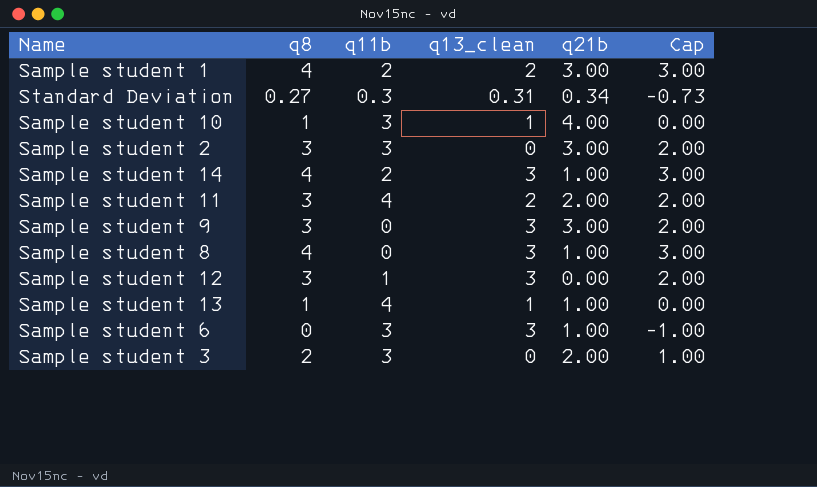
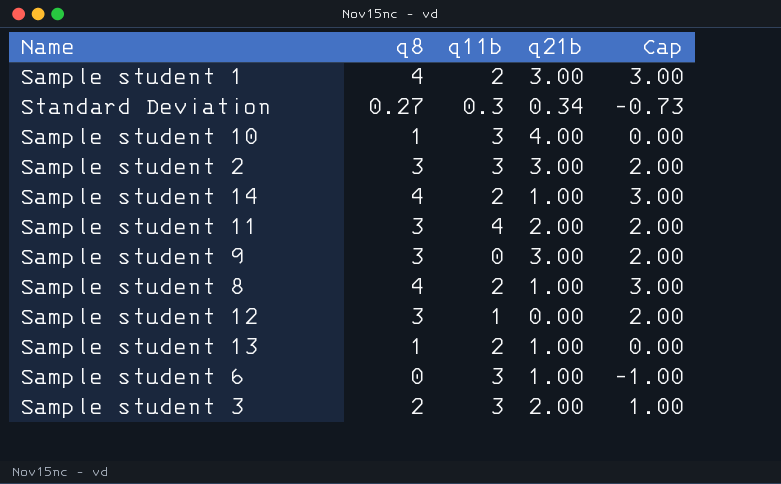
column q13_clean | position: 4 -> none
Sample student 8 | q11b: 0 -> 2
Sample student 13 | q11b: 4 -> 2

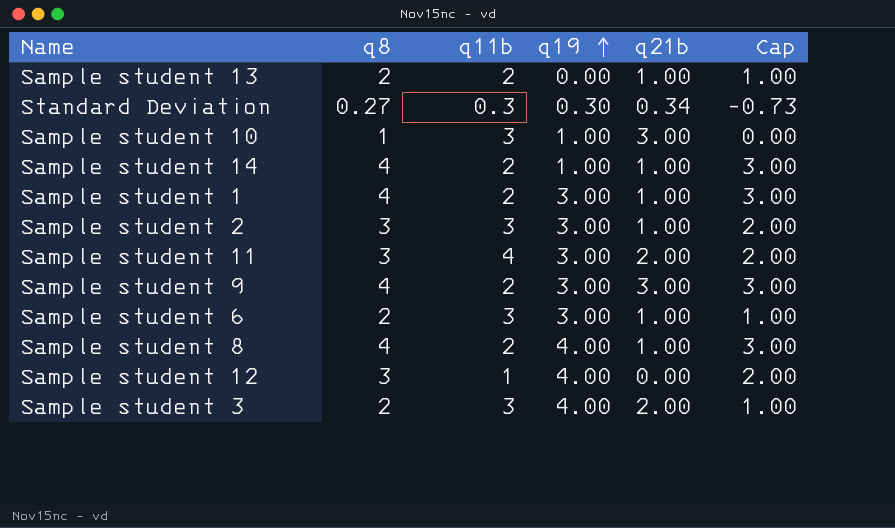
row order: none -> q19 ascending
column q19 | position: none -> 4
Sample student 13 | q8: 1 -> 2
Sample student 13 | Cap: 0.00 -> 1.00
Sample student 10 | q21b: 4.00 -> 3.00
Sample student 1 | q21b: 3.00 -> 1.00
Sample student 2 | q21b: 3.00 -> 1.00
Sample student 9 | q8: 3 -> 4
Sample student 9 | q11b: 0 -> 2
Sample student 9 | Cap: 2.00 -> 3.00
Sample student 6 | q8: 0 -> 2
Sample student 6 | Cap: -1.00 -> 1.00

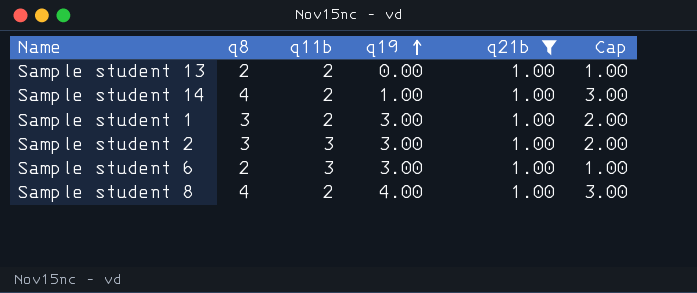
filter: none -> q21b = 1.00
Sample student 1 | q8: 4 -> 3
Sample student 1 | Cap: 3.00 -> 2.00

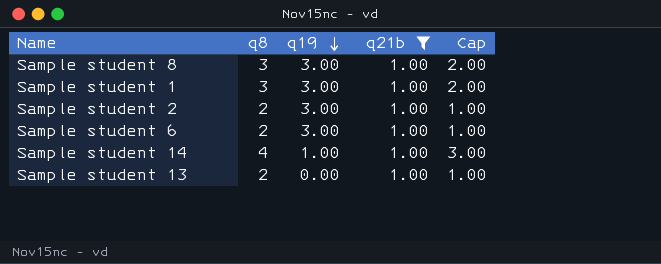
row order: q19 ascending -> q19 descending
column q11b | position: 3 -> none
Sample student 8 | q8: 4 -> 3
Sample student 8 | q19: 4.00 -> 3.00
Sample student 8 | Cap: 3.00 -> 2.00
Sample student 2 | q8: 3 -> 2
Sample student 2 | Cap: 2.00 -> 1.00

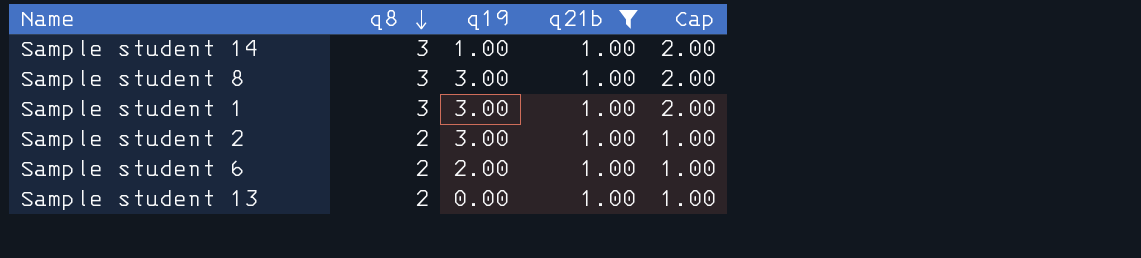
row order: q19 descending -> q8 descending
Sample student 14 | q8: 4 -> 3
Sample student 14 | Cap: 3.00 -> 2.00
Sample student 6 | q19: 3.00 -> 2.00

